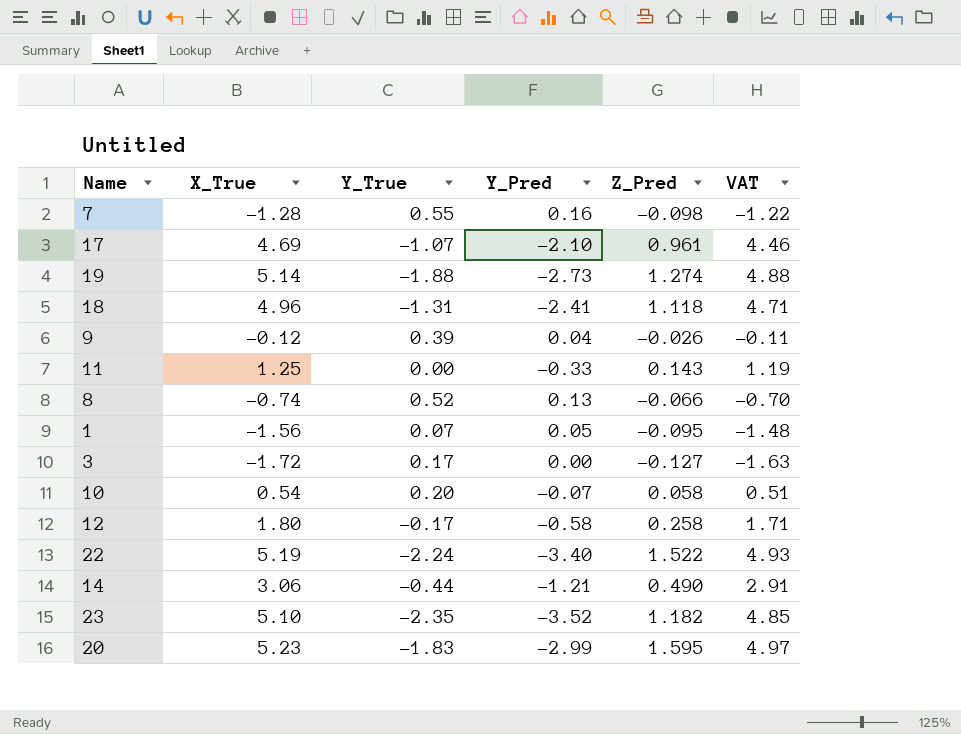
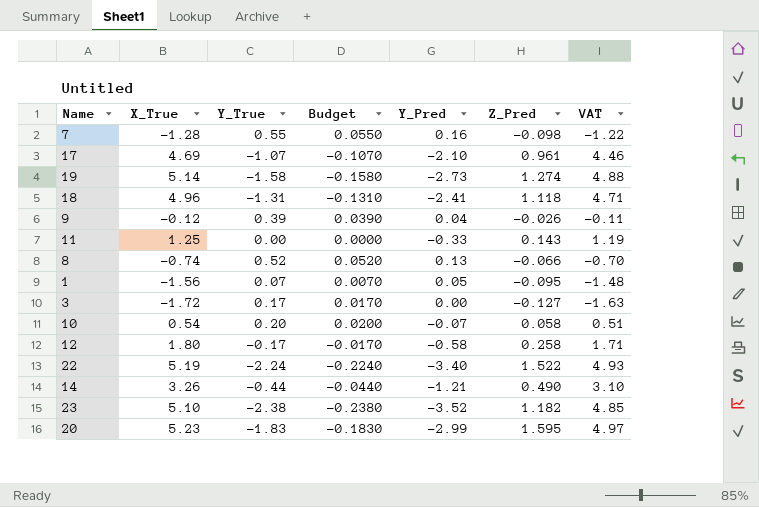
column Budget | formula: none -> [Y_True] * 0.1
19 | Y_True: -1.88 -> -1.58
14 | X_True: 3.06 -> 3.26
14 | VAT: 2.91 -> 3.10
23 | Y_True: -2.35 -> -2.38

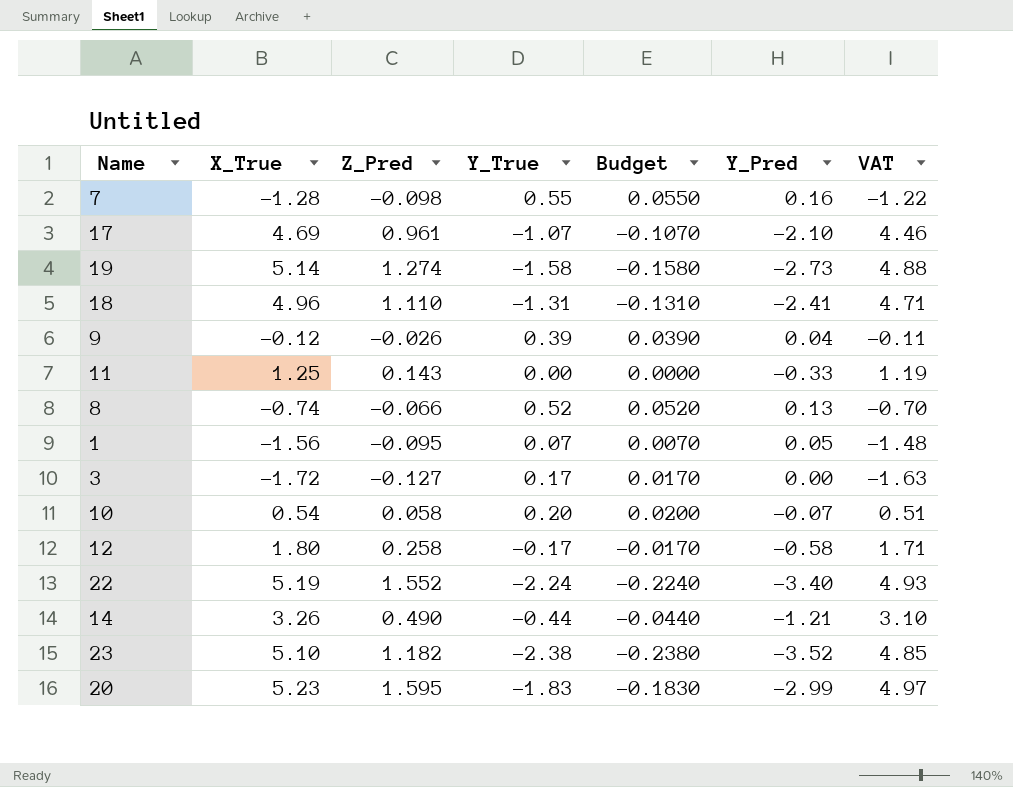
column Z_Pred | position: 6 -> 3
18 | Z_Pred: 1.118 -> 1.110
22 | Z_Pred: 1.522 -> 1.552

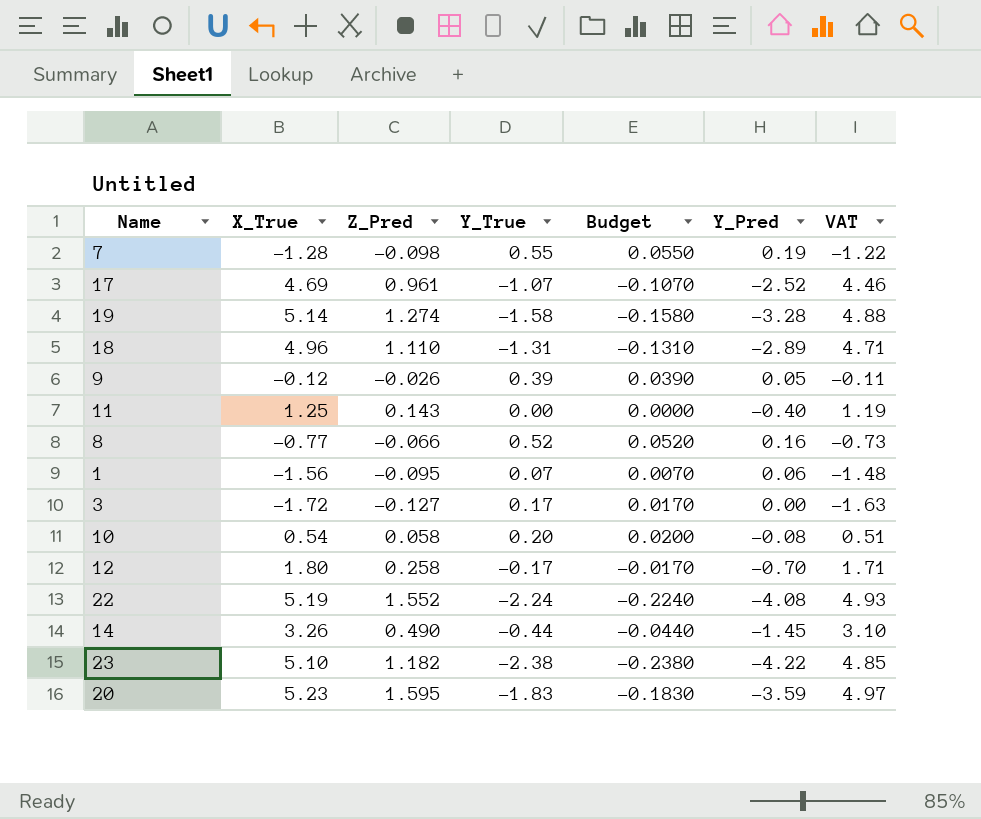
7 | Y_Pred: 0.16 -> 0.19
17 | Y_Pred: -2.10 -> -2.52
19 | Y_Pred: -2.73 -> -3.28
18 | Y_Pred: -2.41 -> -2.89
9 | Y_Pred: 0.04 -> 0.05
11 | Y_Pred: -0.33 -> -0.40
8 | X_True: -0.74 -> -0.77
8 | Y_Pred: 0.13 -> 0.16
8 | VAT: -0.70 -> -0.73
1 | Y_Pred: 0.05 -> 0.06
10 | Y_Pred: -0.07 -> -0.08
12 | Y_Pred: -0.58 -> -0.70
22 | Y_Pred: -3.40 -> -4.08
14 | Y_Pred: -1.21 -> -1.45
23 | Y_Pred: -3.52 -> -4.22
20 | Y_Pred: -2.99 -> -3.59

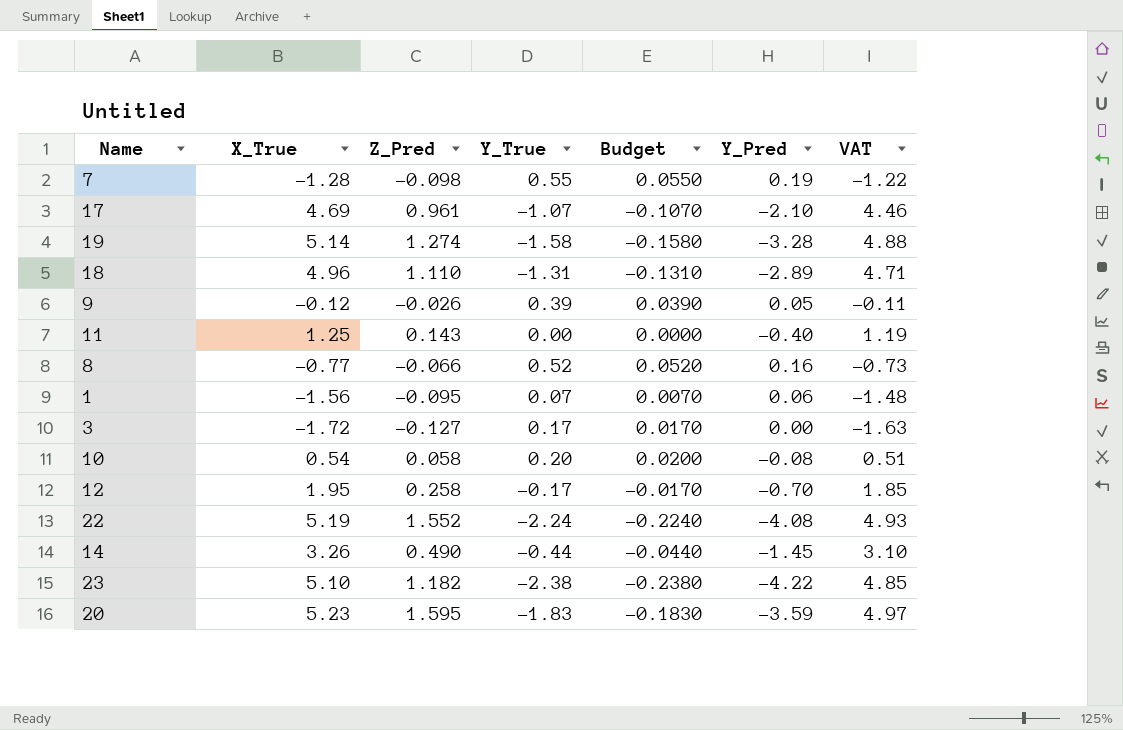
17 | Y_Pred: -2.52 -> -2.10
12 | X_True: 1.80 -> 1.95
12 | VAT: 1.71 -> 1.85

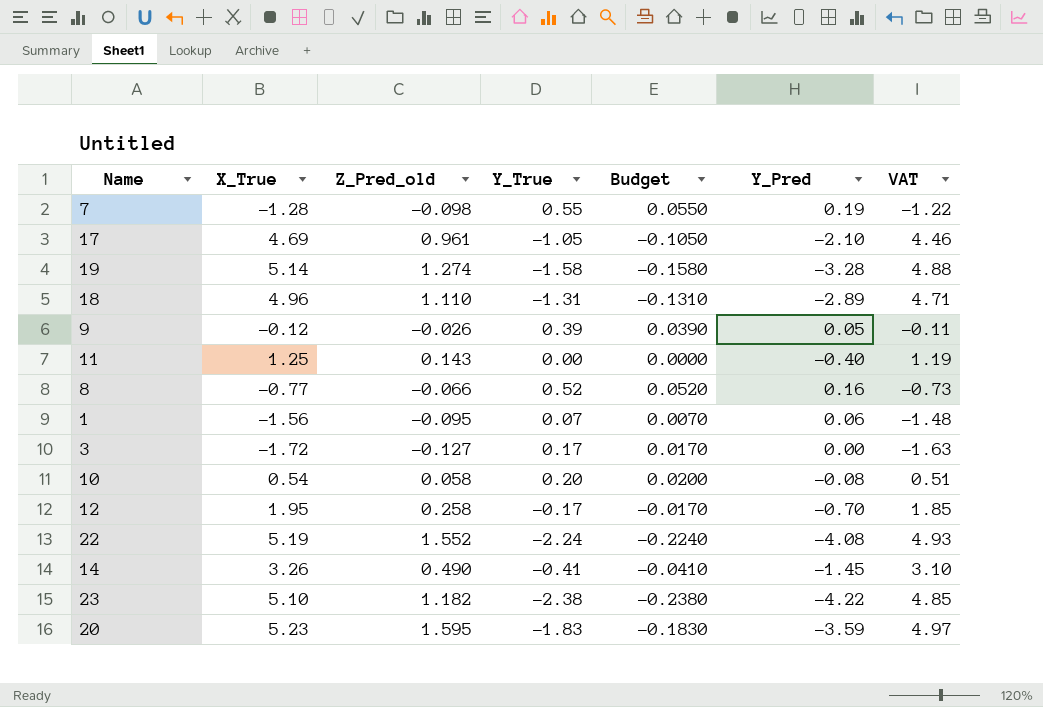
column name: Z_Pred -> Z_Pred_old
17 | Y_True: -1.07 -> -1.05
17 | Budget: -0.1070 -> -0.1050
14 | Y_True: -0.44 -> -0.41
14 | Budget: -0.0440 -> -0.0410

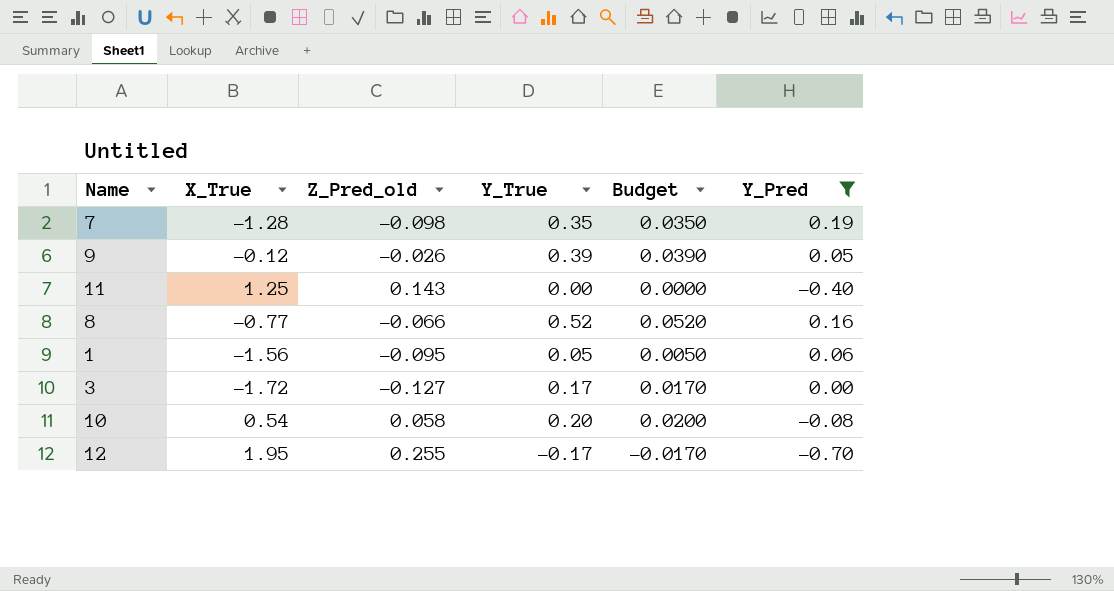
filter: none -> Y_Pred >= -0.70
column VAT | formula: [X_True] * 0.95 -> none
7 | Y_True: 0.55 -> 0.35
7 | Budget: 0.0550 -> 0.0350
1 | Y_True: 0.07 -> 0.05
1 | Budget: 0.0070 -> 0.0050
12 | Z_Pred_old: 0.258 -> 0.255

